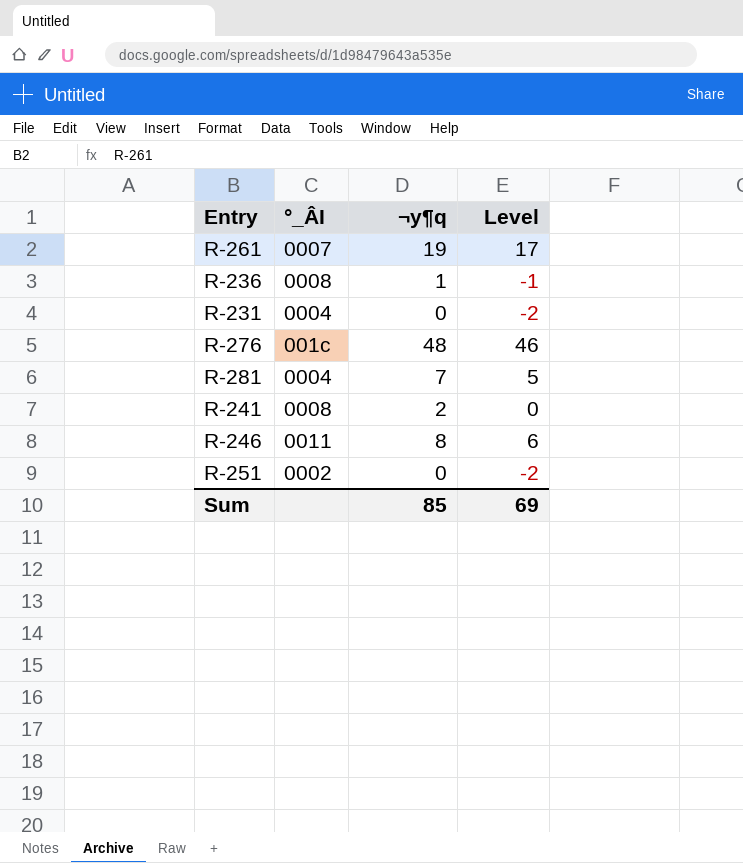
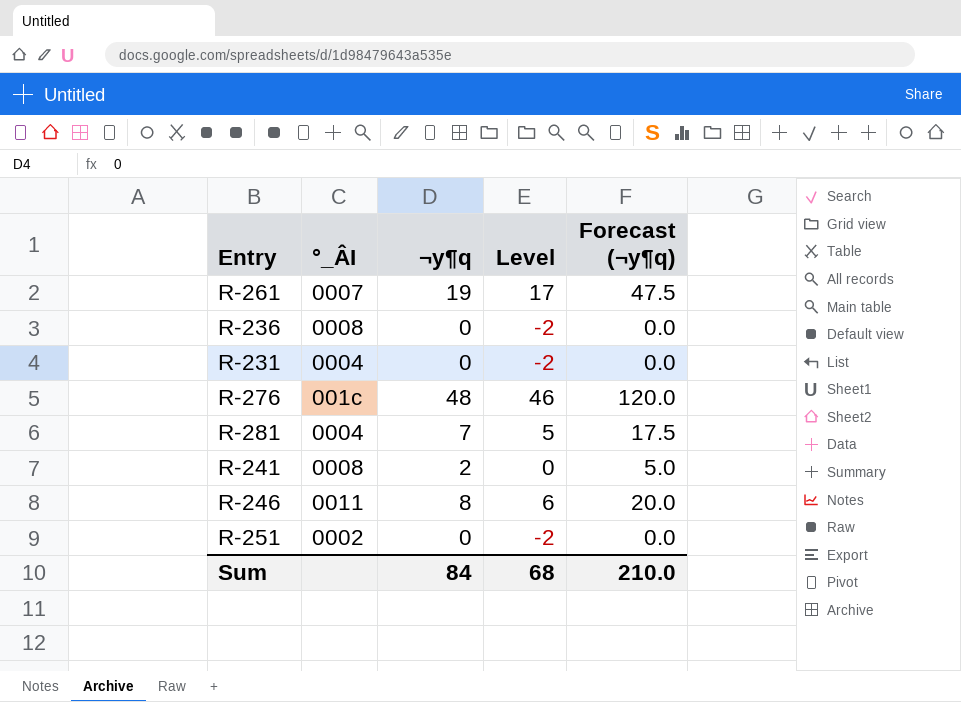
column Forecast (¬y¶q) | formula: none -> [¬y¶q] * 2.5
R-236 | ¬y¶q: 1 -> 0
R-236 | Level: -1 -> -2
Sum | ¬y¶q: 85 -> 84
Sum | Level: 69 -> 68

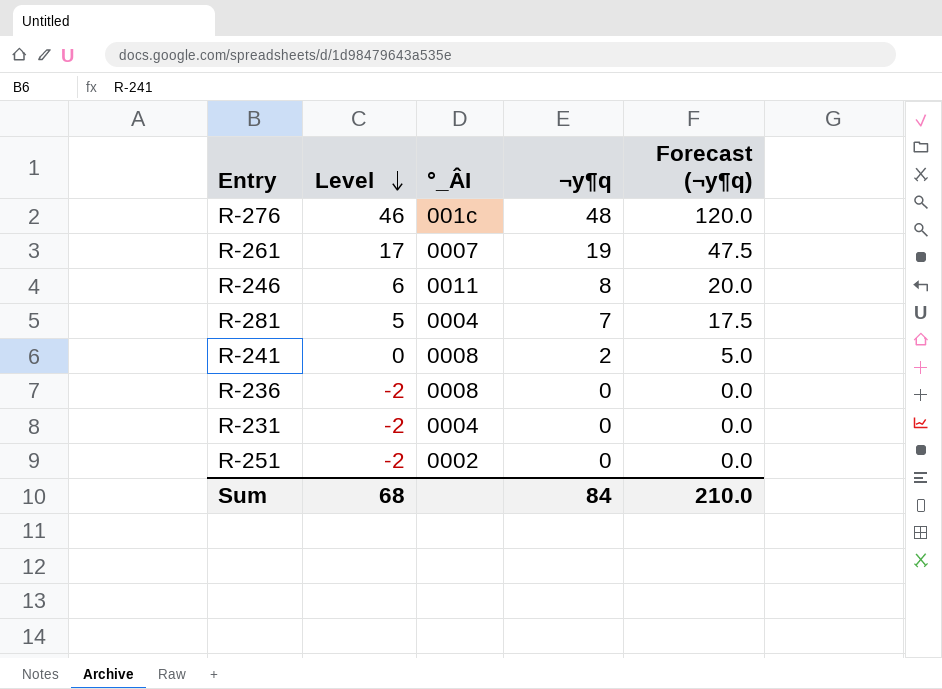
row order: none -> Level descending
column Level | position: 4 -> 2

